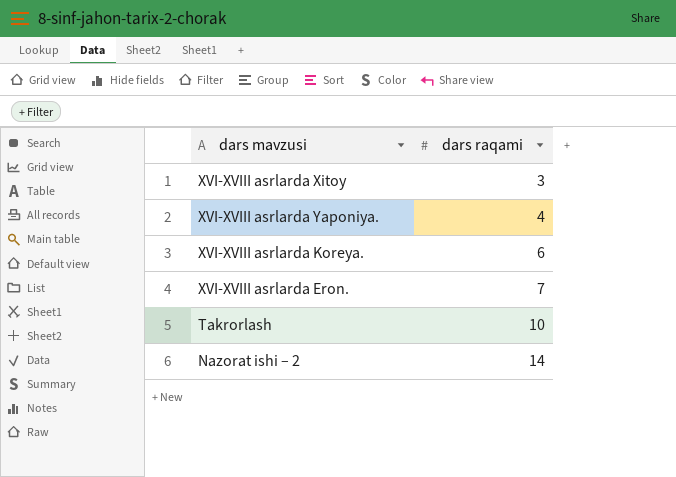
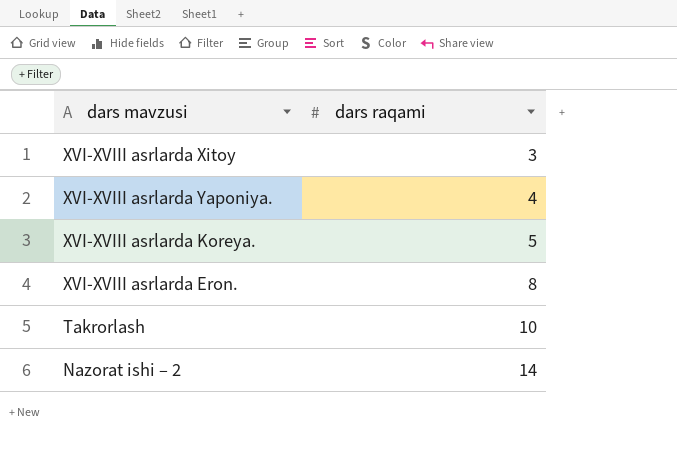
XVI-XVIII asrlarda Koreya. | dars raqami: 6 -> 5
XVI-XVIII asrlarda Eron. | dars raqami: 7 -> 8

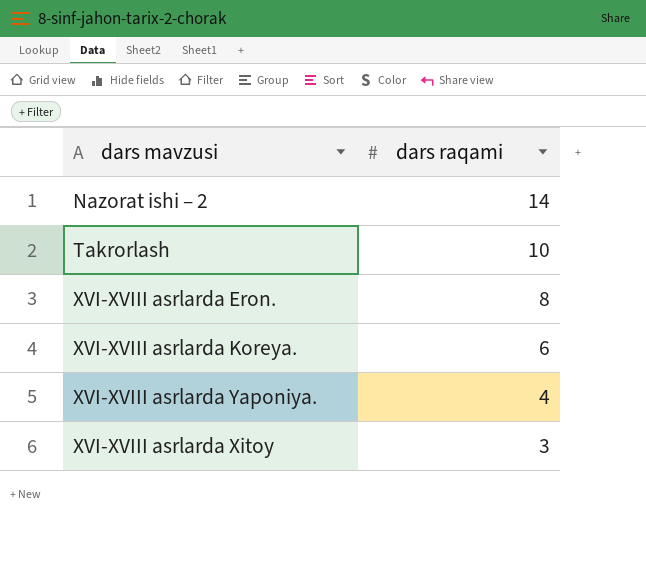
row order: dars raqami ascending -> dars raqami descending
XVI-XVIII asrlarda Koreya. | dars raqami: 5 -> 6

